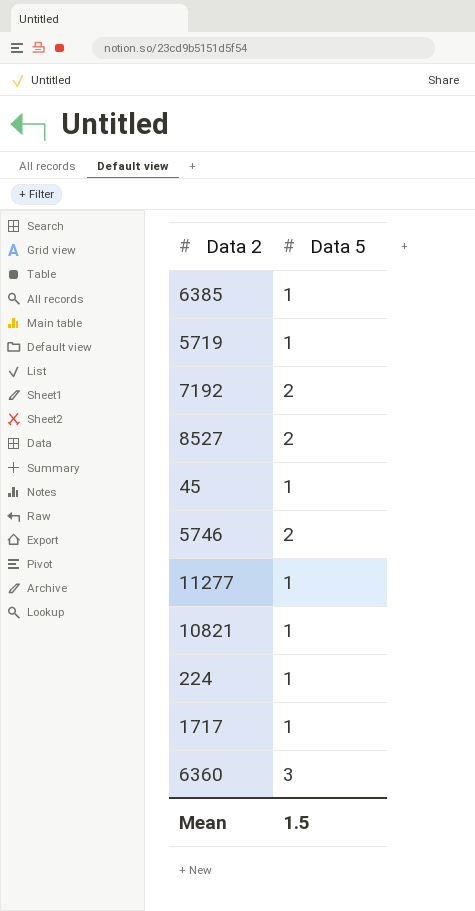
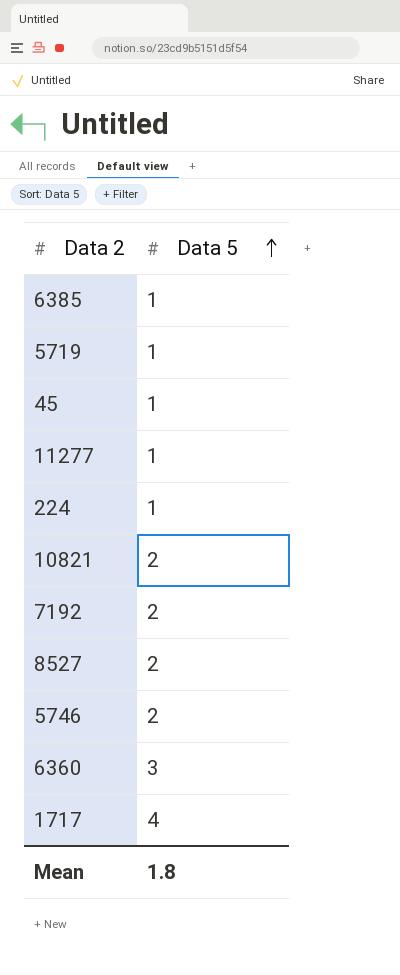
row order: none -> Data 5 ascending
10821 | Data 5: 1 -> 2
1717 | Data 5: 1 -> 4
Mean | Data 5: 1.5 -> 1.8

